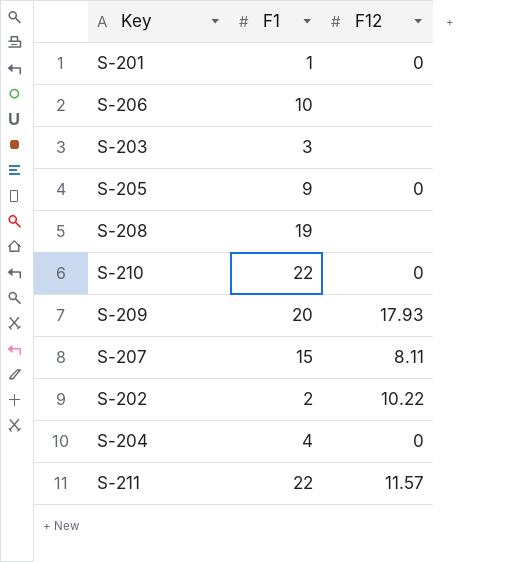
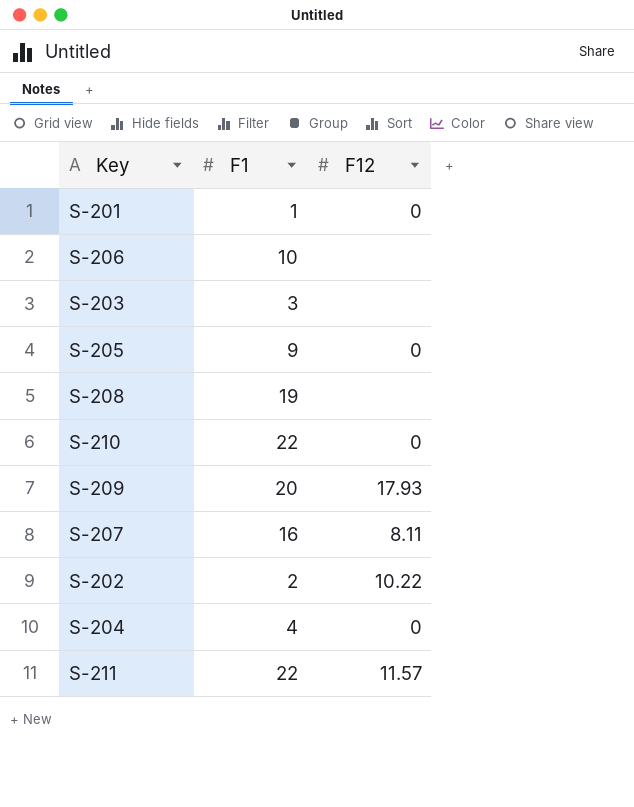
S-207 | F1: 15 -> 16

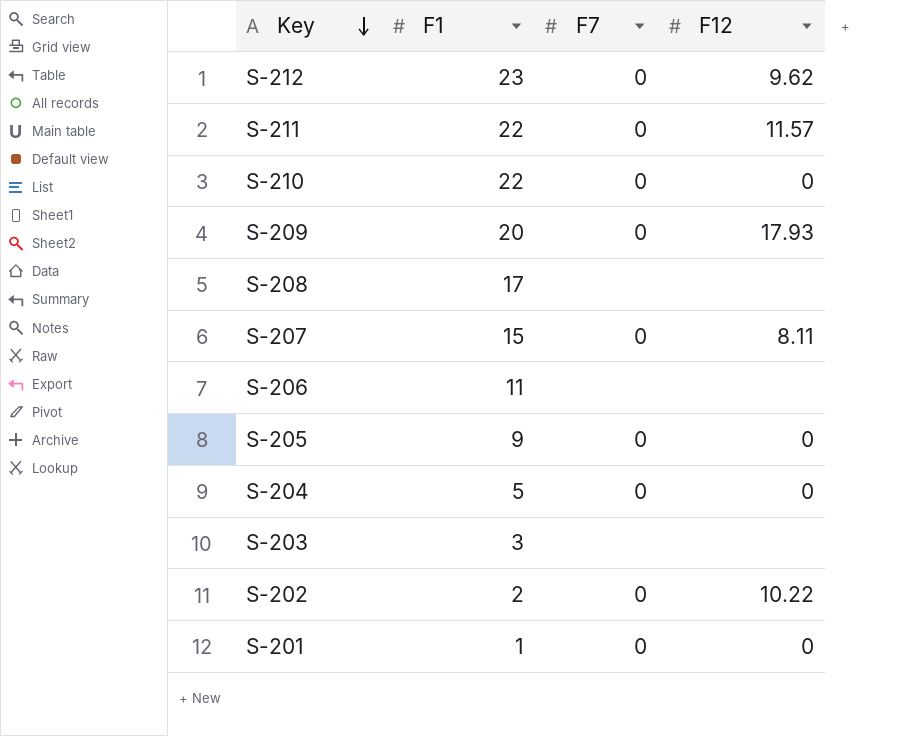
row order: none -> Key descending
column F7 | position: none -> 3
row S-212: none -> 23 | 0 | 9.62
S-208 | F1: 19 -> 17
S-207 | F1: 16 -> 15
S-206 | F1: 10 -> 11
S-204 | F1: 4 -> 5

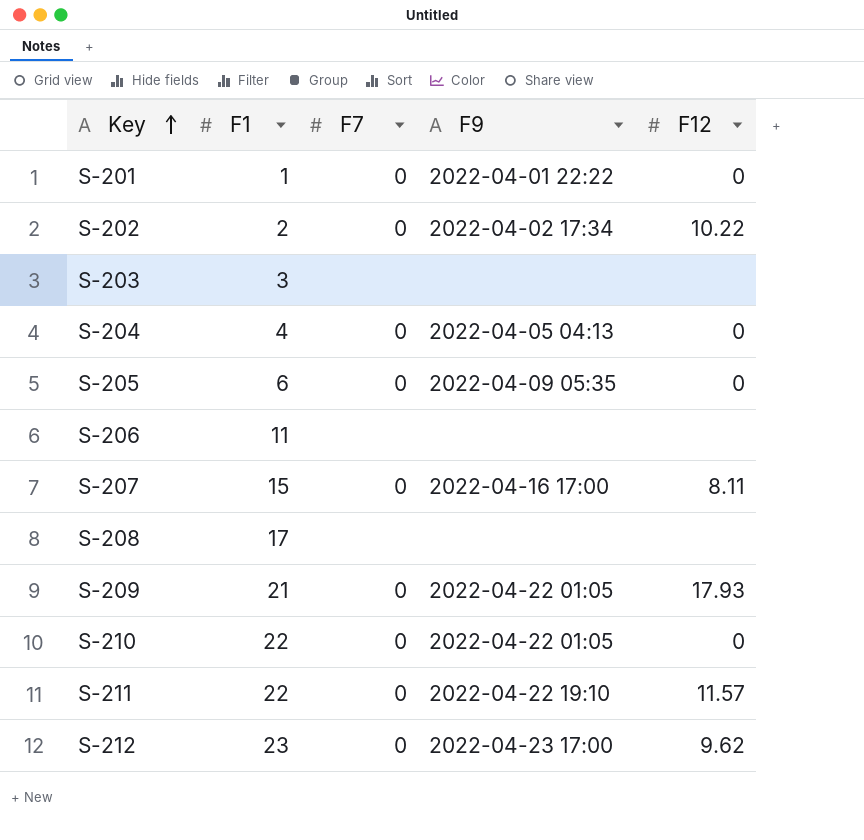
row order: Key descending -> Key ascending
column F9 | position: none -> 4
S-204 | F1: 5 -> 4
S-205 | F1: 9 -> 6
S-209 | F1: 20 -> 21

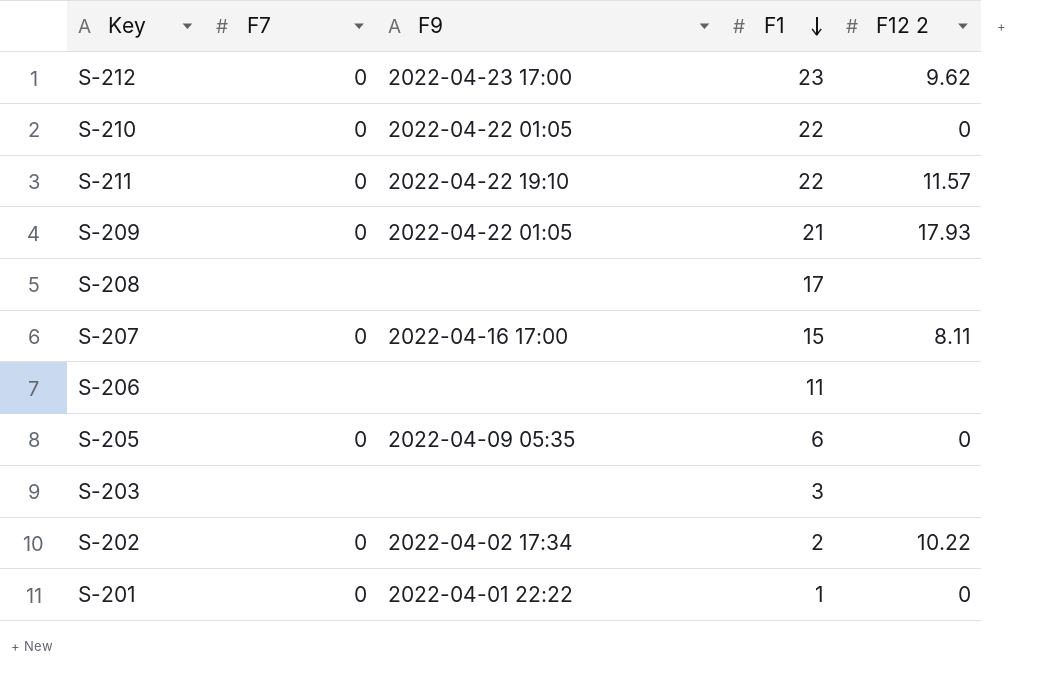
row order: Key ascending -> F1 descending
column F1 | position: 2 -> 4
column name: F12 -> F12 2
row S-204: 4 | 0 | 2022-04-05 04:13 | 0 -> none

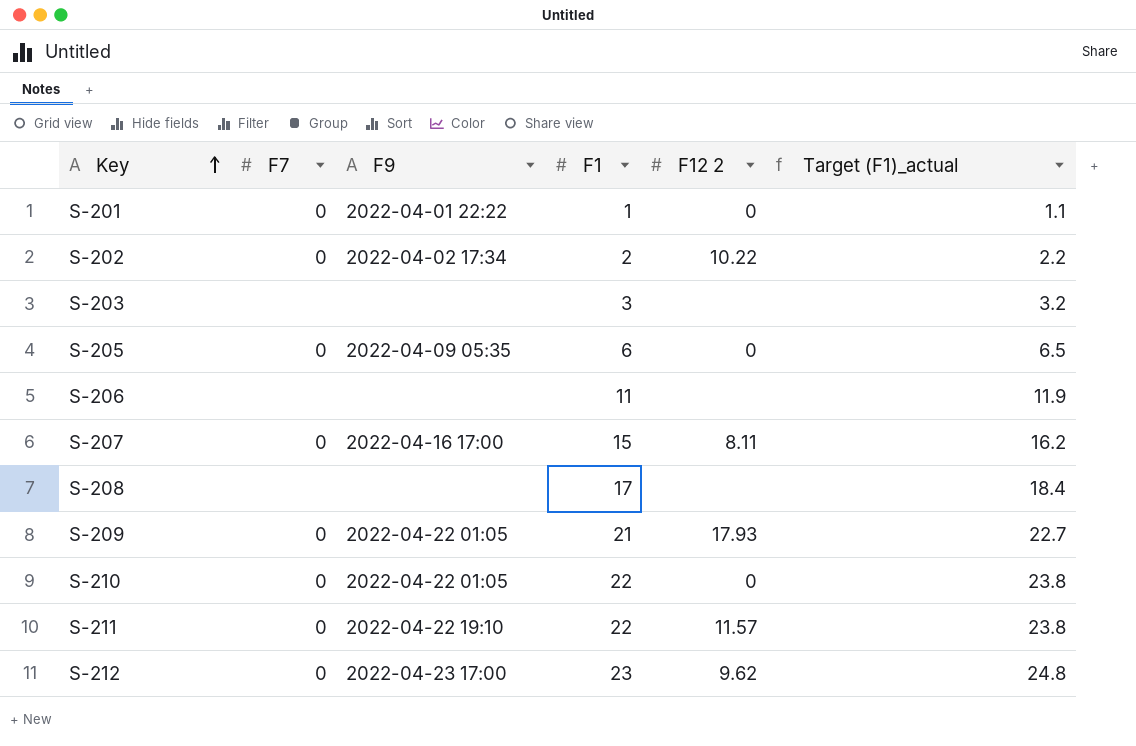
row order: F1 descending -> Key ascending
column Target (F1)_actual | formula: none -> [F1] * 1.08

